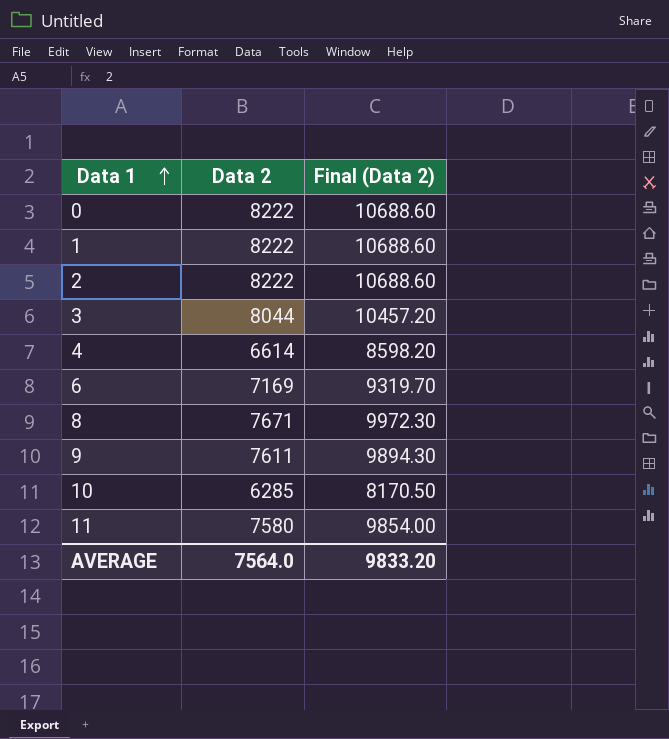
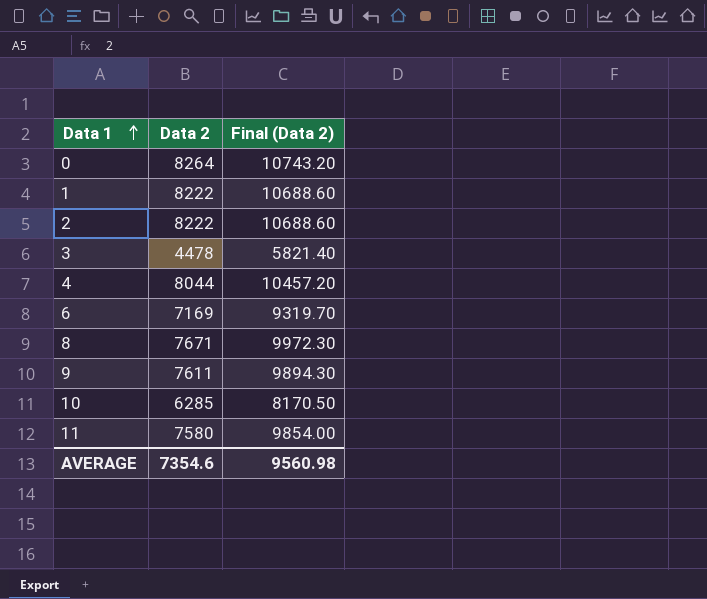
0 | Data 2: 8222 -> 8264
0 | Final (Data 2): 10688.60 -> 10743.20
3 | Data 2: 8044 -> 4478
3 | Final (Data 2): 10457.20 -> 5821.40
4 | Data 2: 6614 -> 8044
4 | Final (Data 2): 8598.20 -> 10457.20
AVERAGE | Data 2: 7564.0 -> 7354.6
AVERAGE | Final (Data 2): 9833.20 -> 9560.98

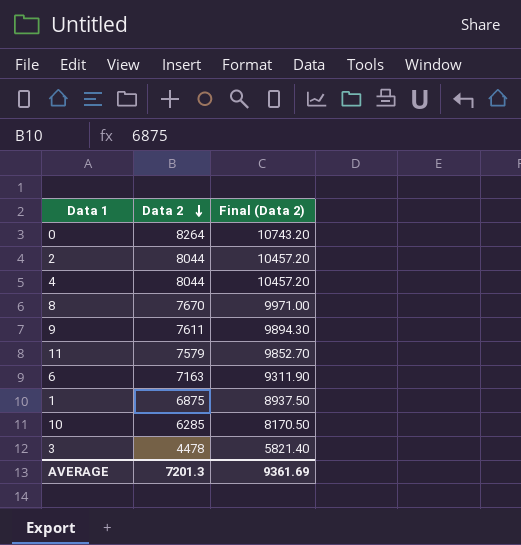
row order: Data 1 ascending -> Data 2 descending
2 | Data 2: 8222 -> 8044
2 | Final (Data 2): 10688.60 -> 10457.20
8 | Data 2: 7671 -> 7670
8 | Final (Data 2): 9972.30 -> 9971.00
11 | Data 2: 7580 -> 7579
11 | Final (Data 2): 9854.00 -> 9852.70
6 | Data 2: 7169 -> 7163
6 | Final (Data 2): 9319.70 -> 9311.90
1 | Data 2: 8222 -> 6875
1 | Final (Data 2): 10688.60 -> 8937.50
AVERAGE | Data 2: 7354.6 -> 7201.3
AVERAGE | Final (Data 2): 9560.98 -> 9361.69

